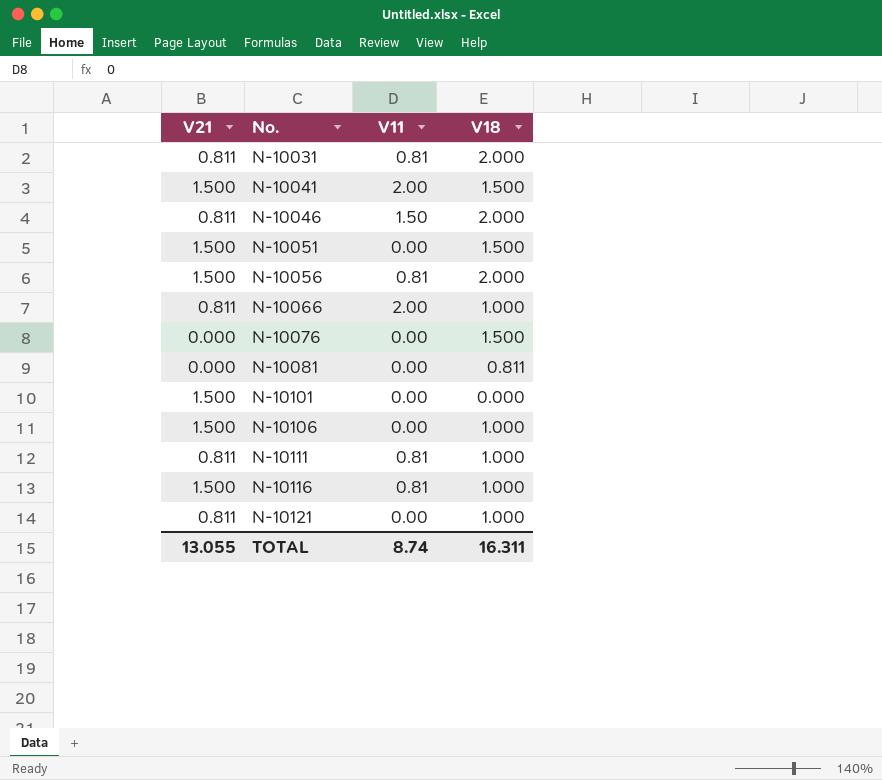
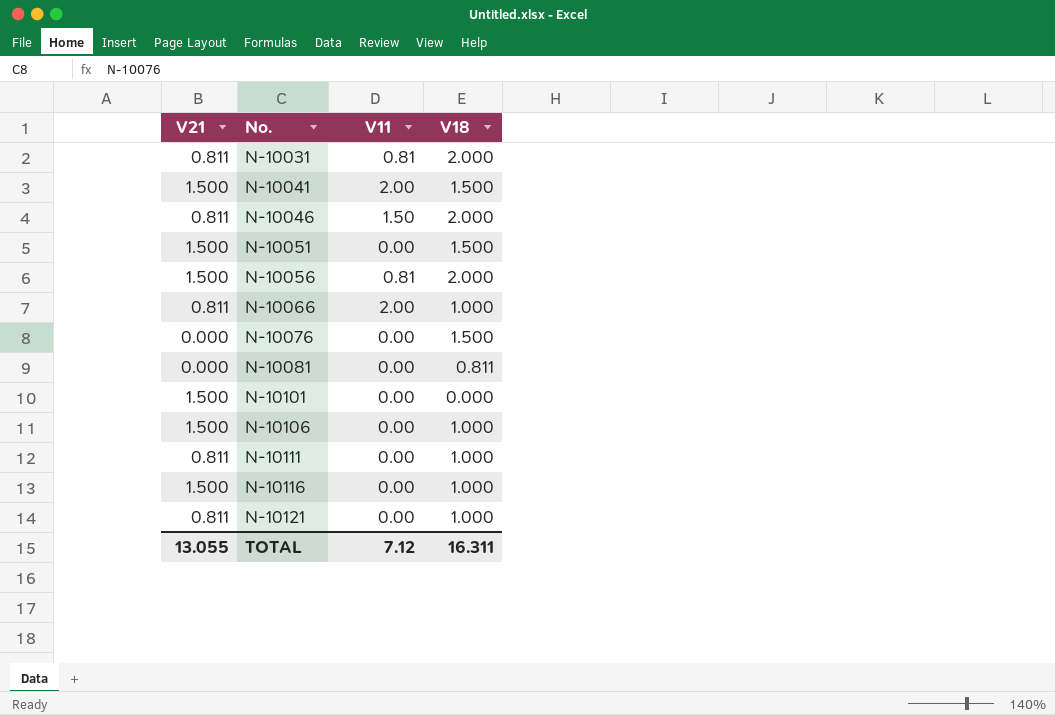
N-10111 | V11: 0.81 -> 0.00
N-10116 | V11: 0.81 -> 0.00
TOTAL | V11: 8.74 -> 7.12

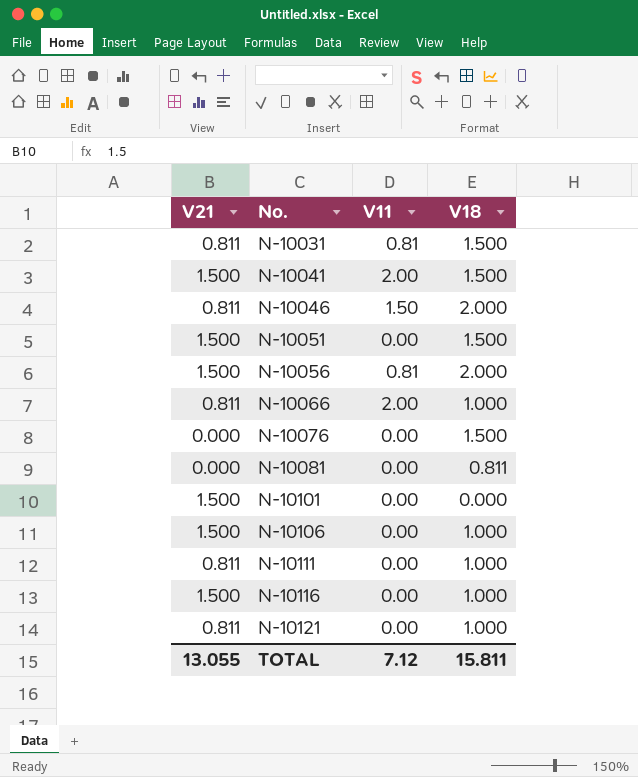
N-10031 | V18: 2.000 -> 1.500
TOTAL | V18: 16.311 -> 15.811

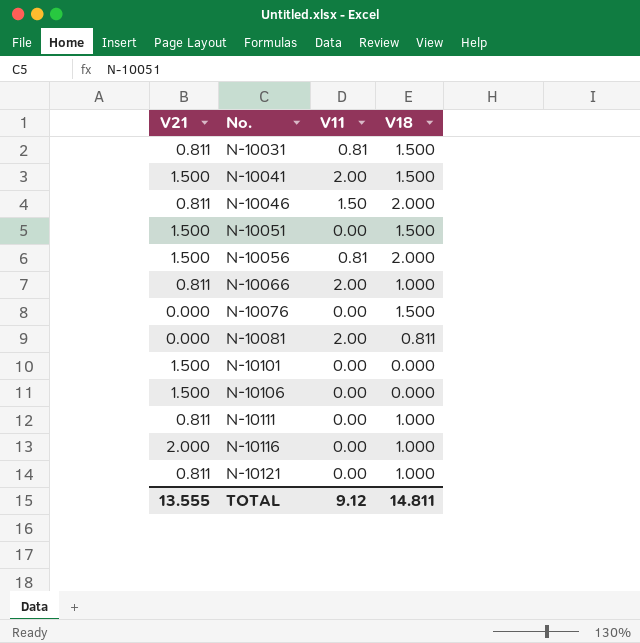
N-10081 | V11: 0.00 -> 2.00
N-10106 | V18: 1.000 -> 0.000
N-10116 | V21: 1.500 -> 2.000
TOTAL | V21: 13.055 -> 13.555
TOTAL | V11: 7.12 -> 9.12
TOTAL | V18: 15.811 -> 14.811

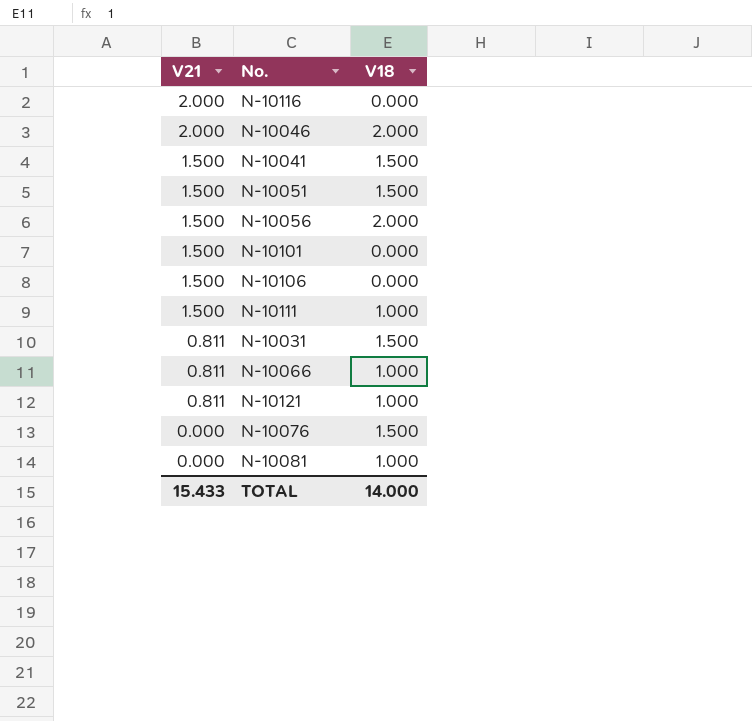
row order: No. ascending -> V21 descending
column V11 | position: 3 -> none
N-10116 | V18: 1.000 -> 0.000
N-10046 | V21: 0.811 -> 2.000
N-10111 | V21: 0.811 -> 1.500
N-10081 | V18: 0.811 -> 1.000
TOTAL | V21: 13.555 -> 15.433
TOTAL | V18: 14.811 -> 14.000

